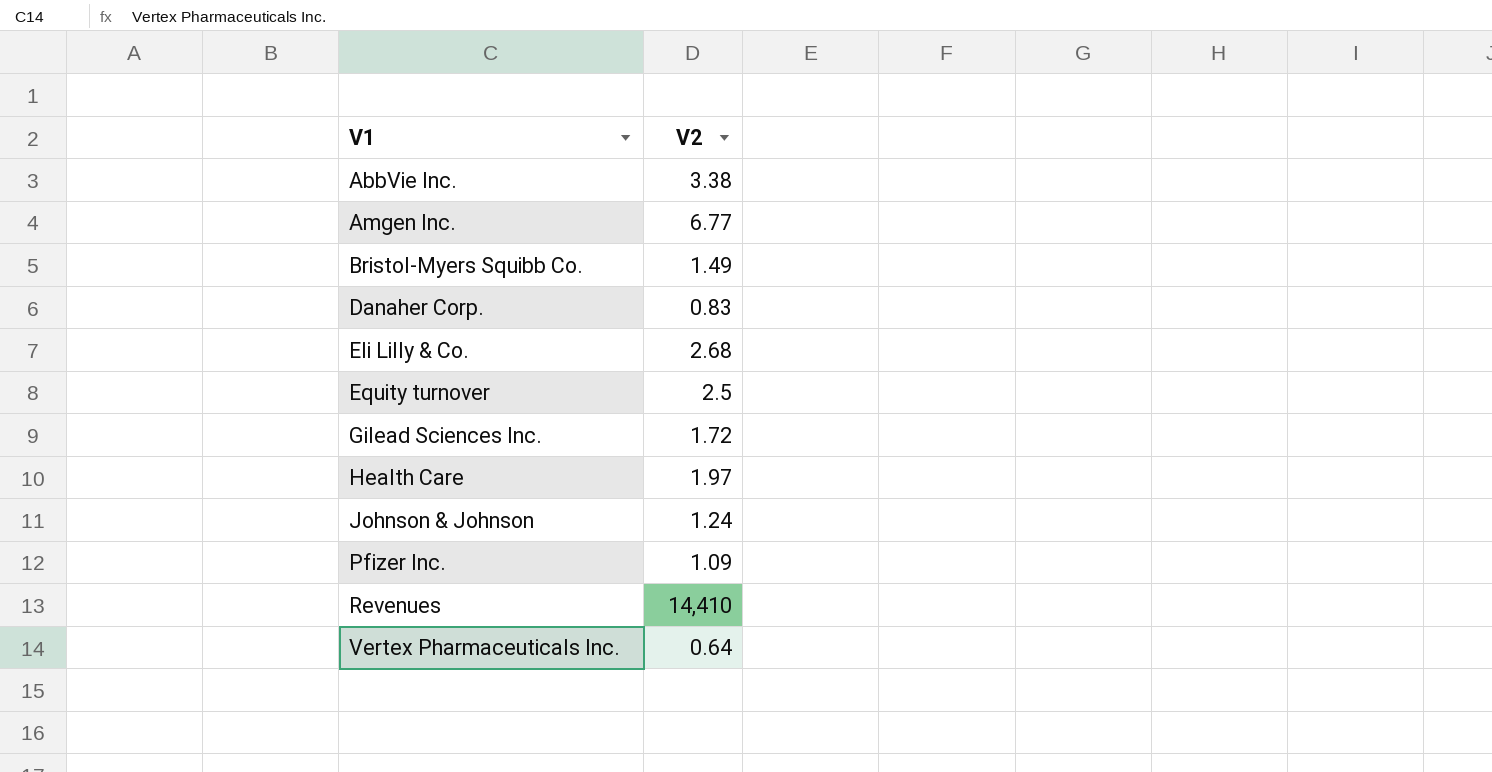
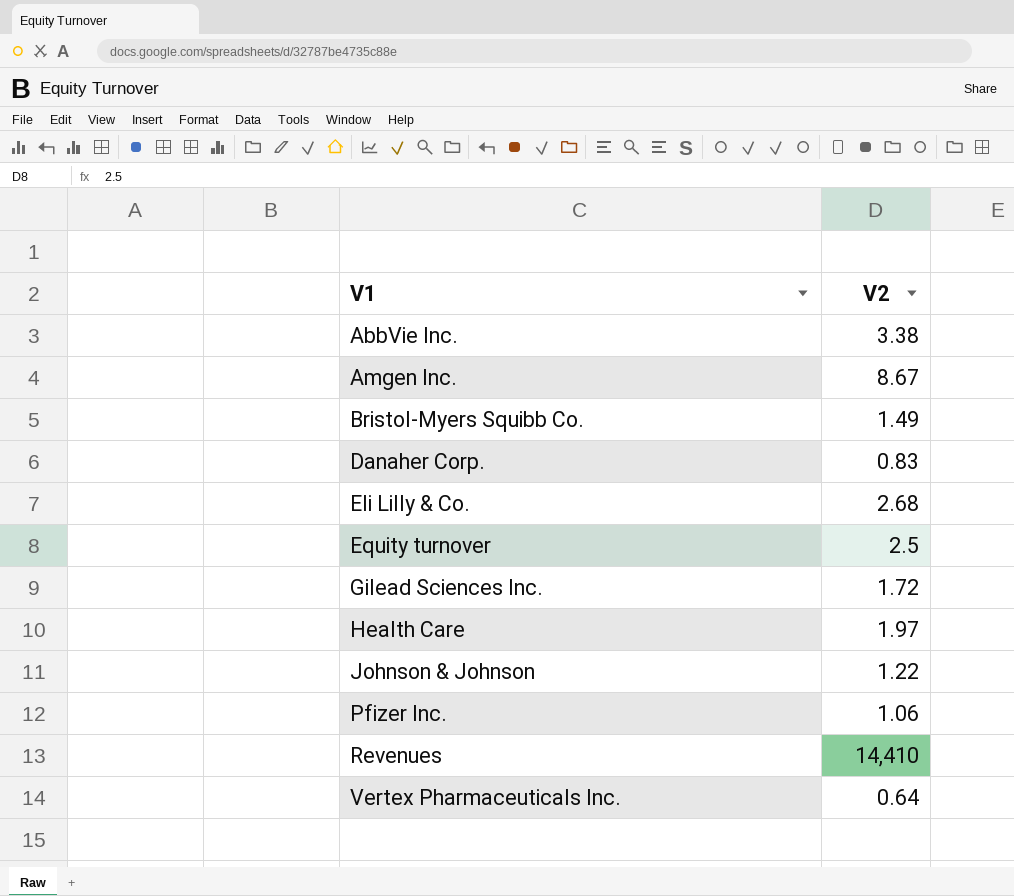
Amgen Inc. | V2: 6.77 -> 8.67
Johnson & Johnson | V2: 1.24 -> 1.22
Pfizer Inc. | V2: 1.09 -> 1.06

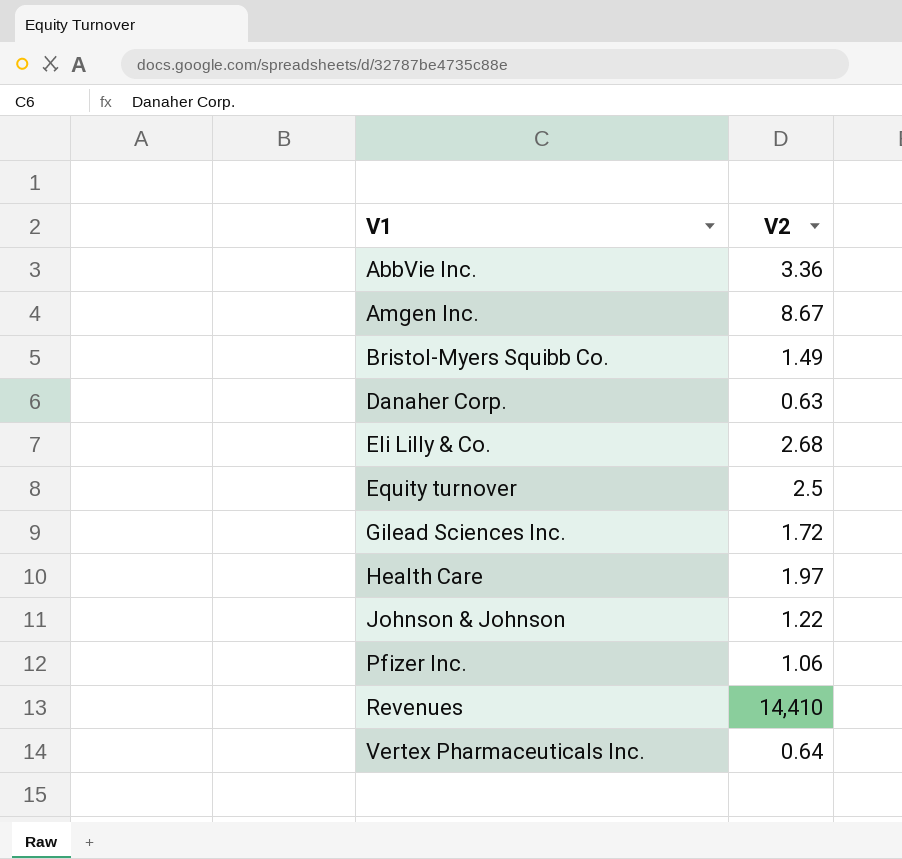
AbbVie Inc. | V2: 3.38 -> 3.36
Danaher Corp. | V2: 0.83 -> 0.63

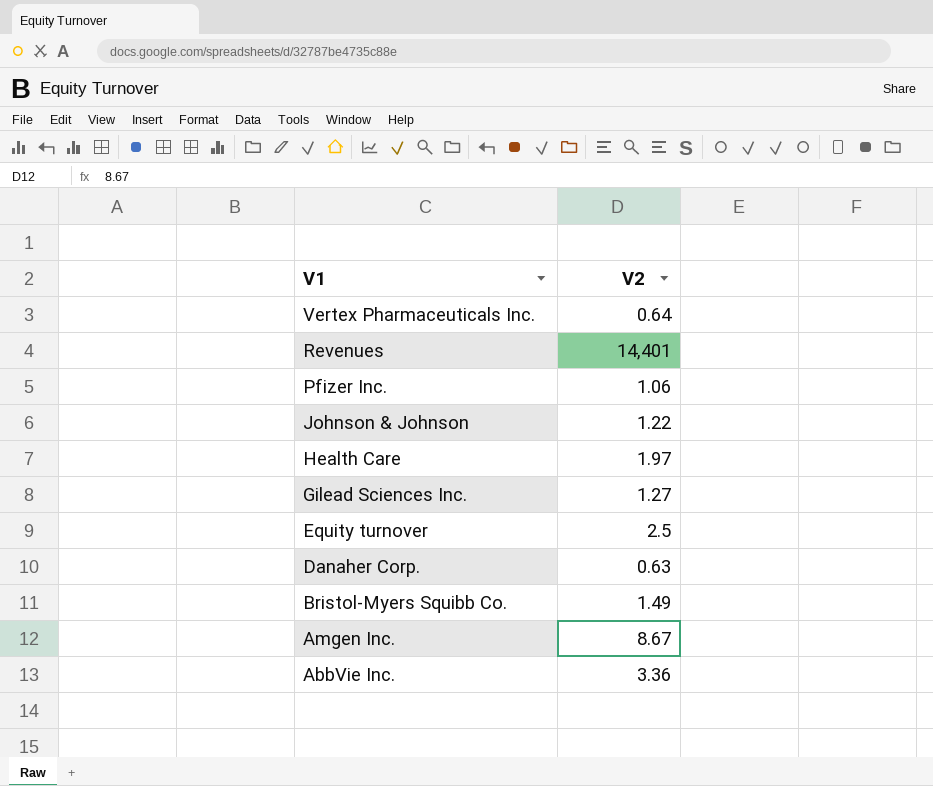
row order: V1 ascending -> V1 descending
row Eli Lilly & Co.: 2.68 -> none
Revenues | V2: 14,410 -> 14,401
Gilead Sciences Inc. | V2: 1.72 -> 1.27

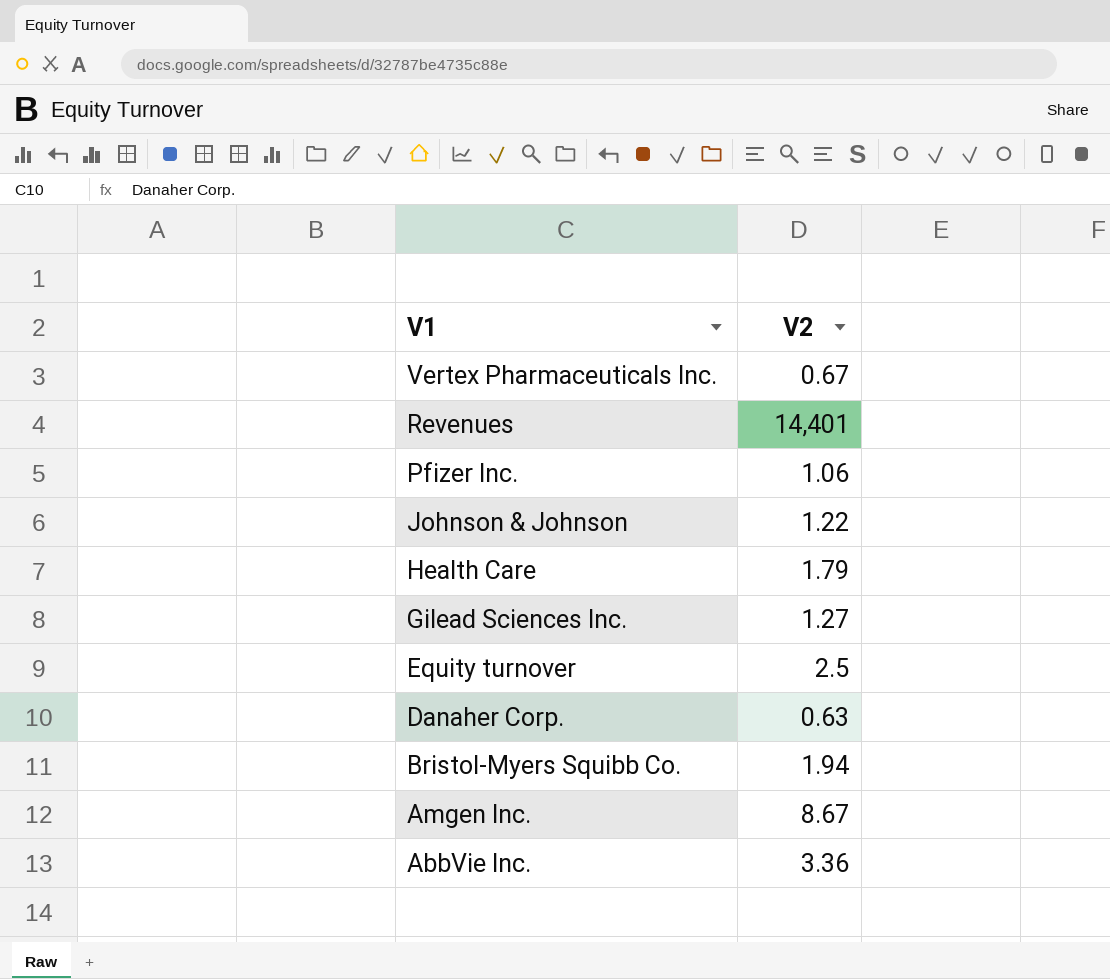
Vertex Pharmaceuticals Inc. | V2: 0.64 -> 0.67
Health Care | V2: 1.97 -> 1.79
Bristol-Myers Squibb Co. | V2: 1.49 -> 1.94

